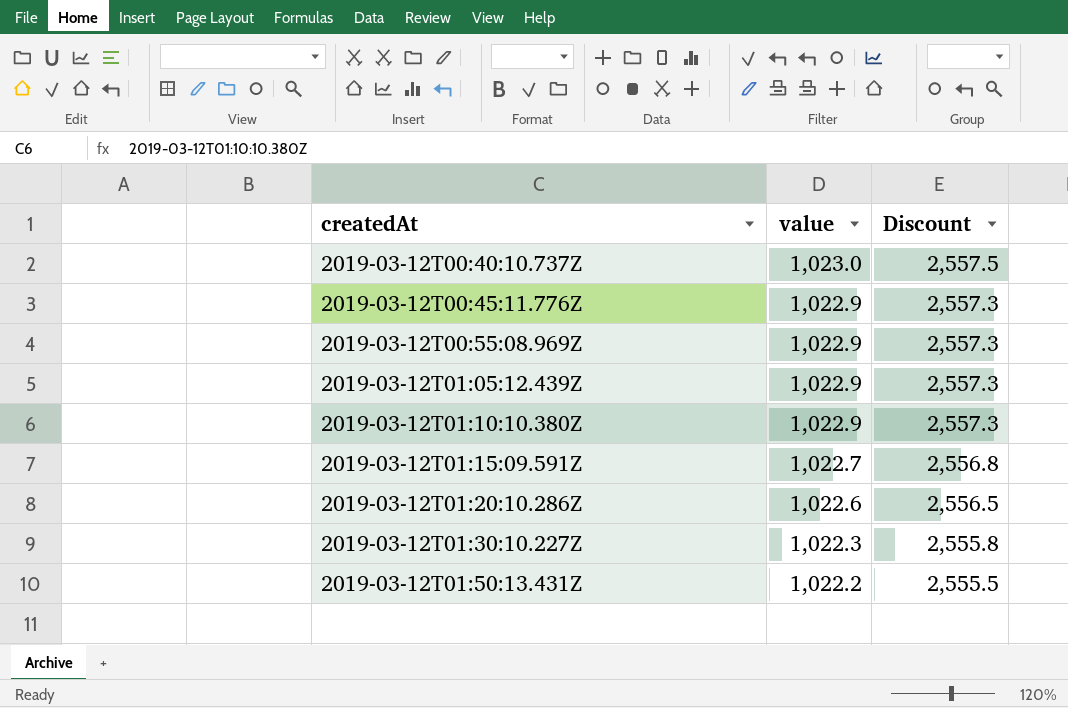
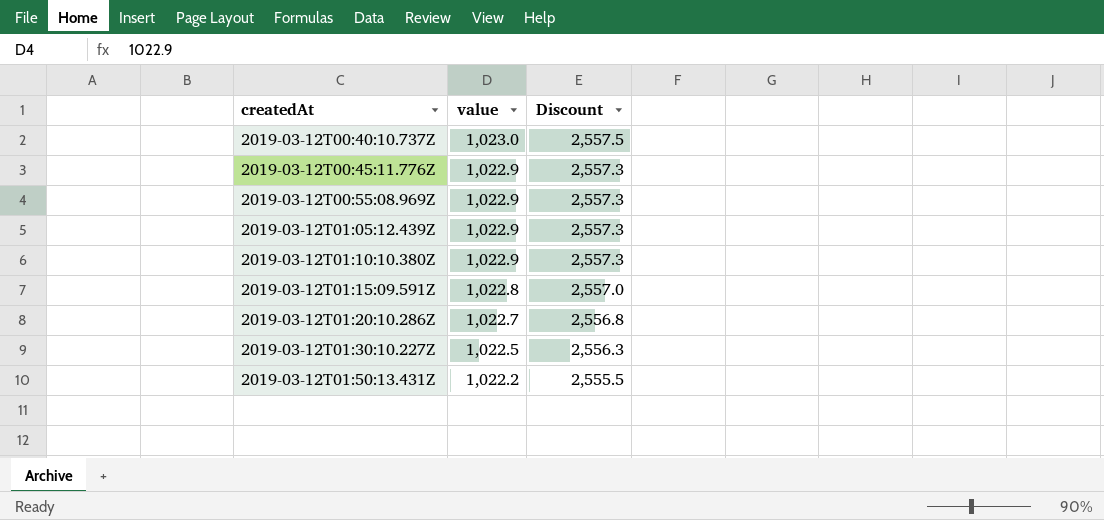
2019-03-12T01:15:09.591Z | value: 1,022.7 -> 1,022.8
2019-03-12T01:15:09.591Z | Discount: 2,556.8 -> 2,557.0
2019-03-12T01:20:10.286Z | value: 1,022.6 -> 1,022.7
2019-03-12T01:20:10.286Z | Discount: 2,556.5 -> 2,556.8
2019-03-12T01:30:10.227Z | value: 1,022.3 -> 1,022.5
2019-03-12T01:30:10.227Z | Discount: 2,555.8 -> 2,556.3

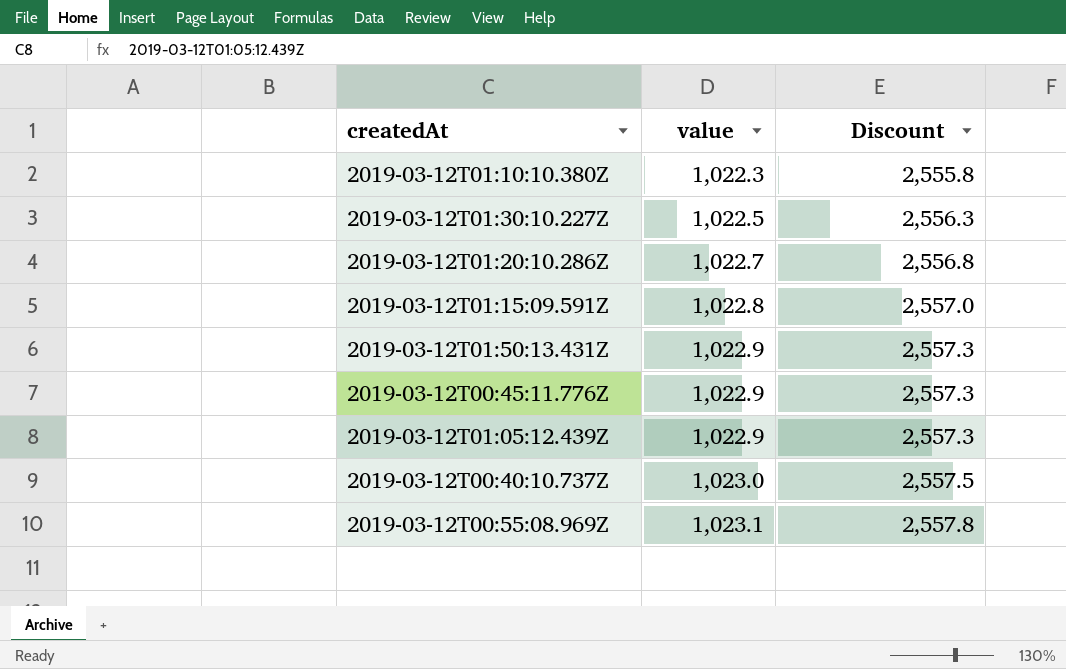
row order: createdAt ascending -> value ascending
2019-03-12T01:10:10.380Z | value: 1,022.9 -> 1,022.3
2019-03-12T01:10:10.380Z | Discount: 2,557.3 -> 2,555.8
2019-03-12T01:50:13.431Z | value: 1,022.2 -> 1,022.9
2019-03-12T01:50:13.431Z | Discount: 2,555.5 -> 2,557.3
2019-03-12T00:55:08.969Z | value: 1,022.9 -> 1,023.1
2019-03-12T00:55:08.969Z | Discount: 2,557.3 -> 2,557.8

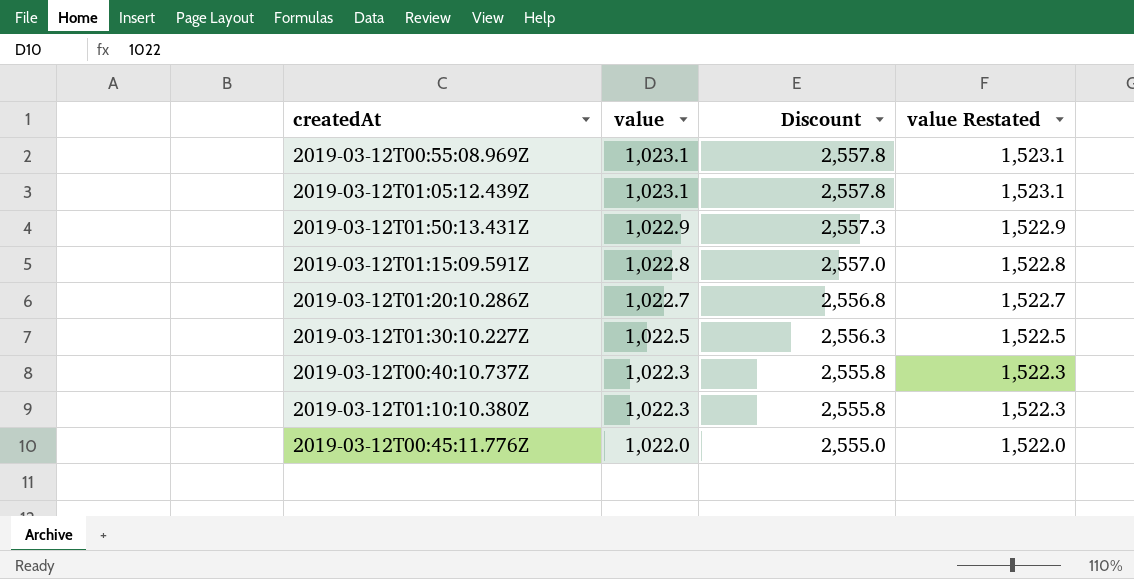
row order: value ascending -> value descending
column value Restated | formula: none -> [value] + 500
2019-03-12T01:05:12.439Z | value: 1,022.9 -> 1,023.1
2019-03-12T01:05:12.439Z | Discount: 2,557.3 -> 2,557.8
2019-03-12T00:40:10.737Z | value: 1,023.0 -> 1,022.3
2019-03-12T00:40:10.737Z | Discount: 2,557.5 -> 2,555.8
2019-03-12T00:45:11.776Z | value: 1,022.9 -> 1,022.0
2019-03-12T00:45:11.776Z | Discount: 2,557.3 -> 2,555.0

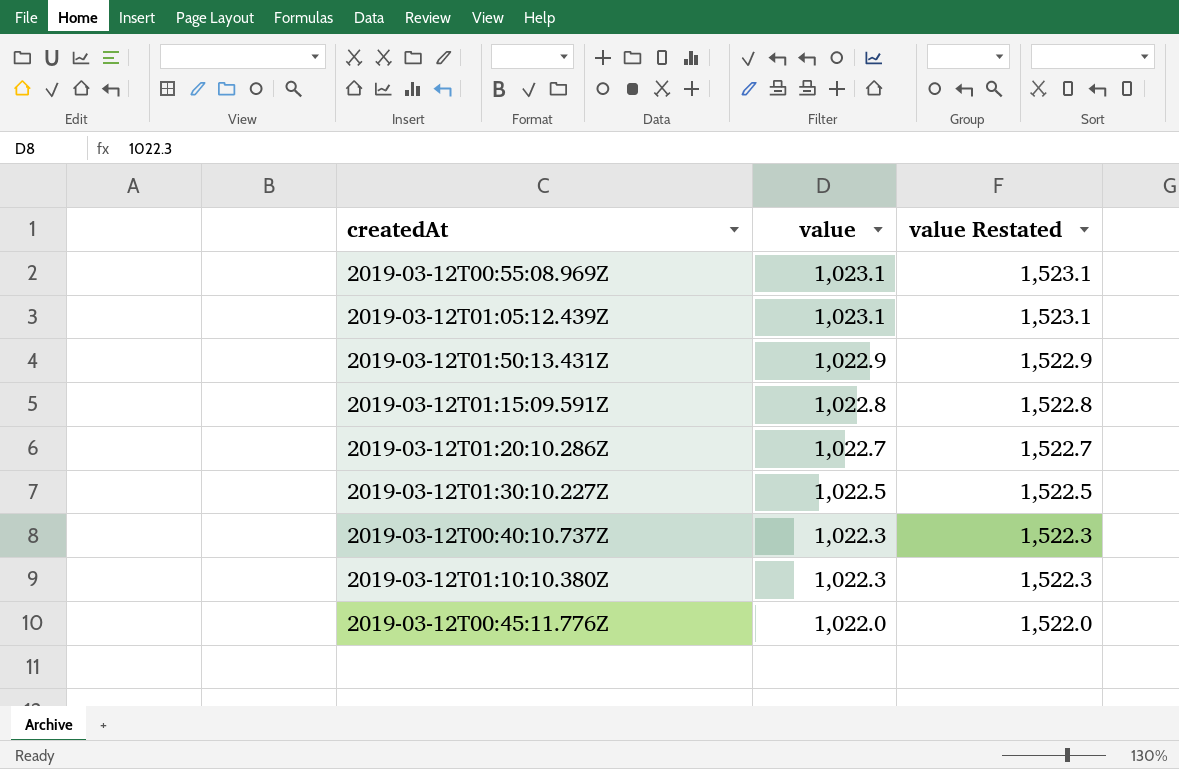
column Discount | formula: [value] * 2.5 -> none

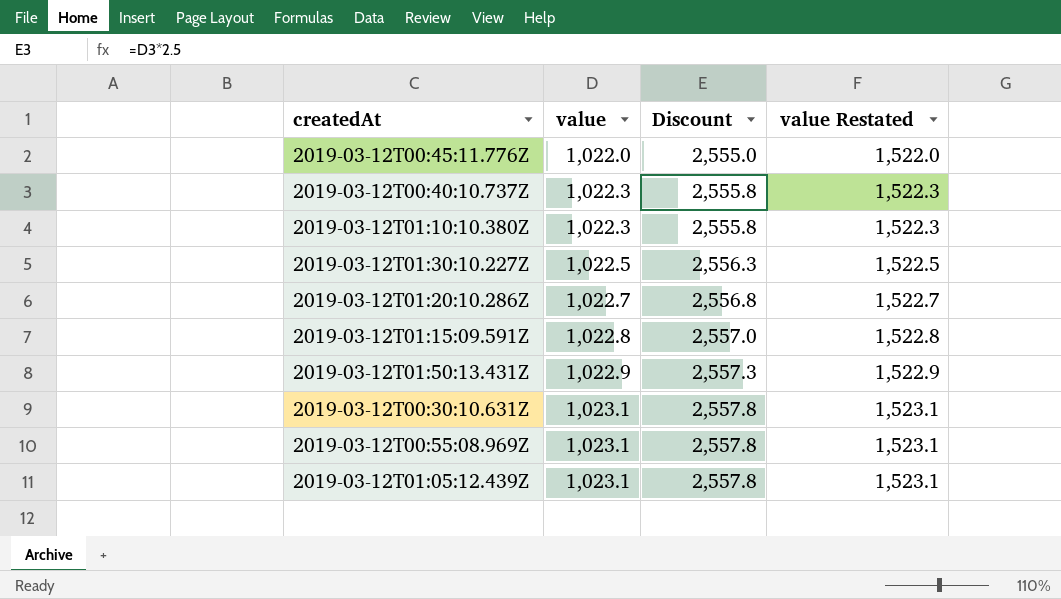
row order: value descending -> value ascending
column Discount | formula: none -> [value] * 2.5
row 2019-03-12T00:30:10.631Z: none -> 1,023.1 | 2,557.8 | 1,523.1

